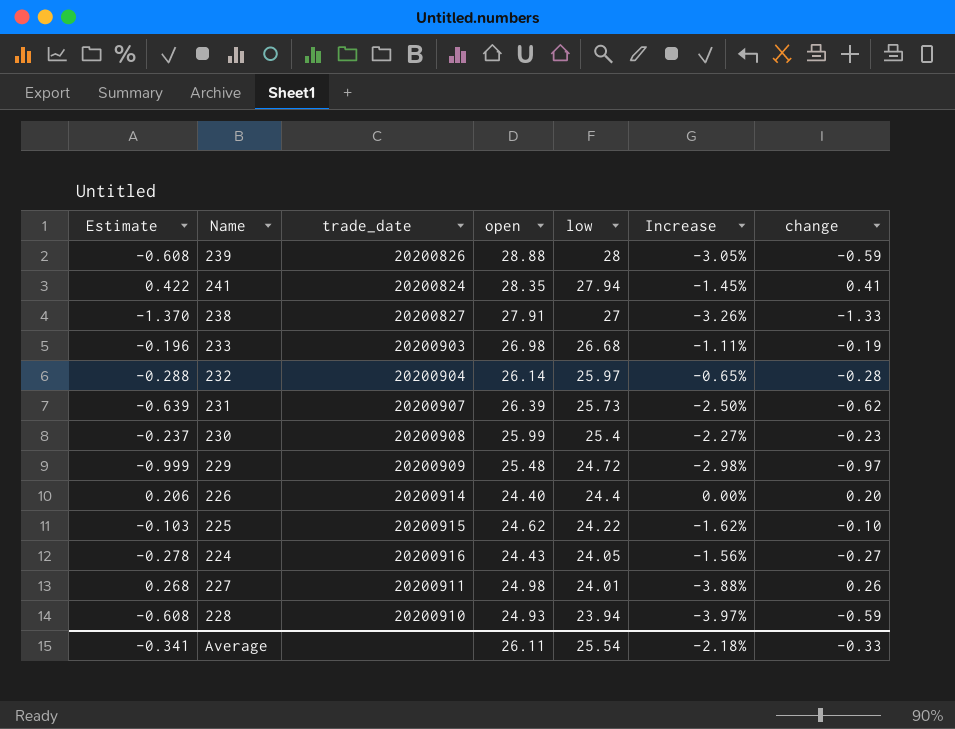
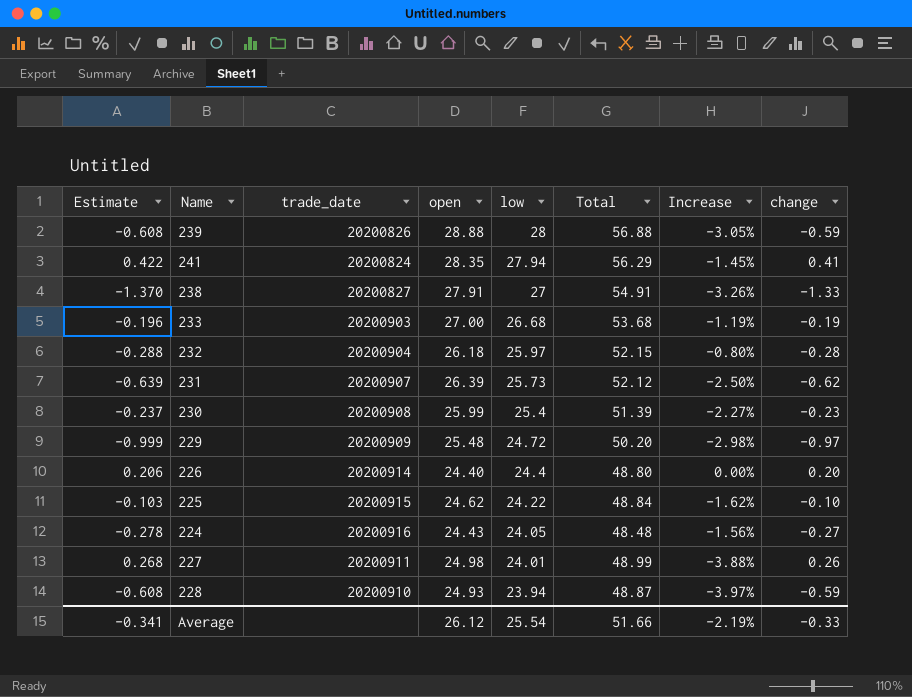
column Total | formula: none -> [open] + [low]
233 | open: 26.98 -> 27.00
233 | Increase: -1.11% -> -1.19%
232 | open: 26.14 -> 26.18
232 | Increase: -0.65% -> -0.80%
Average | open: 26.11 -> 26.12
Average | Increase: -2.18% -> -2.19%

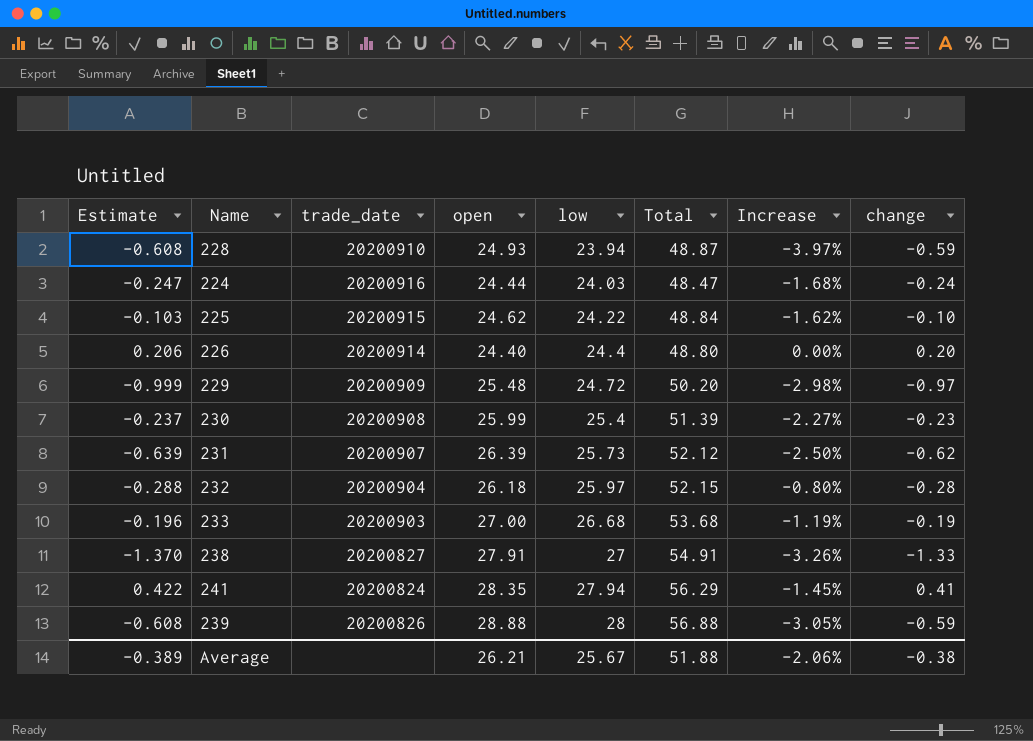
row order: low descending -> low ascending
row 227: 0.268 | 20200911 | 24.98 | 24.01 | 48.99 | -3.88% | 0.26 -> none
224 | Estimate: -0.278 -> -0.247
224 | open: 24.43 -> 24.44
224 | low: 24.05 -> 24.03
224 | Total: 48.48 -> 48.47
224 | Increase: -1.56% -> -1.68%
224 | change: -0.27 -> -0.24
Average | Estimate: -0.341 -> -0.389
Average | open: 26.12 -> 26.21
Average | low: 25.54 -> 25.67
Average | Total: 51.66 -> 51.88
Average | Increase: -2.19% -> -2.06%
Average | change: -0.33 -> -0.38

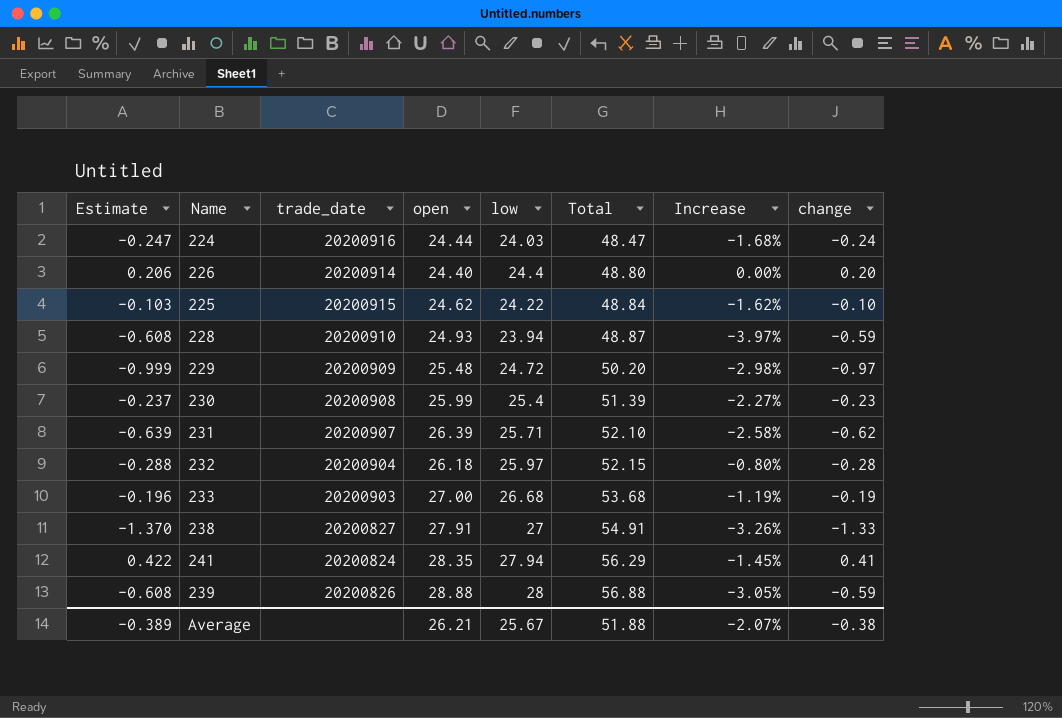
row order: low ascending -> Total ascending
231 | low: 25.73 -> 25.71
231 | Total: 52.12 -> 52.10
231 | Increase: -2.50% -> -2.58%
Average | Increase: -2.06% -> -2.07%

